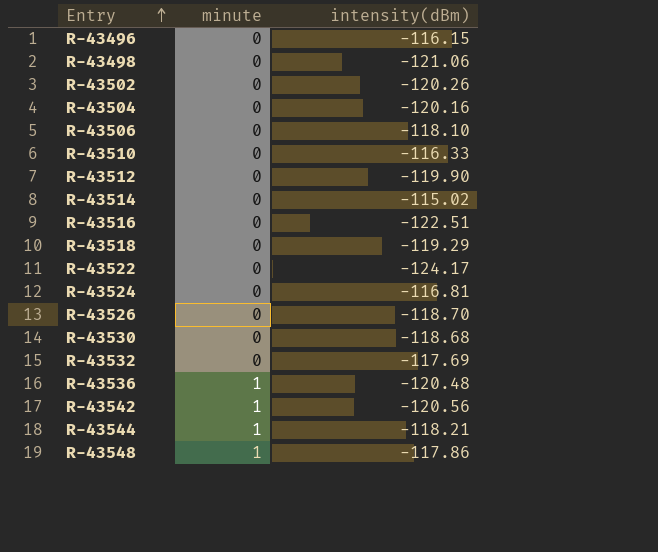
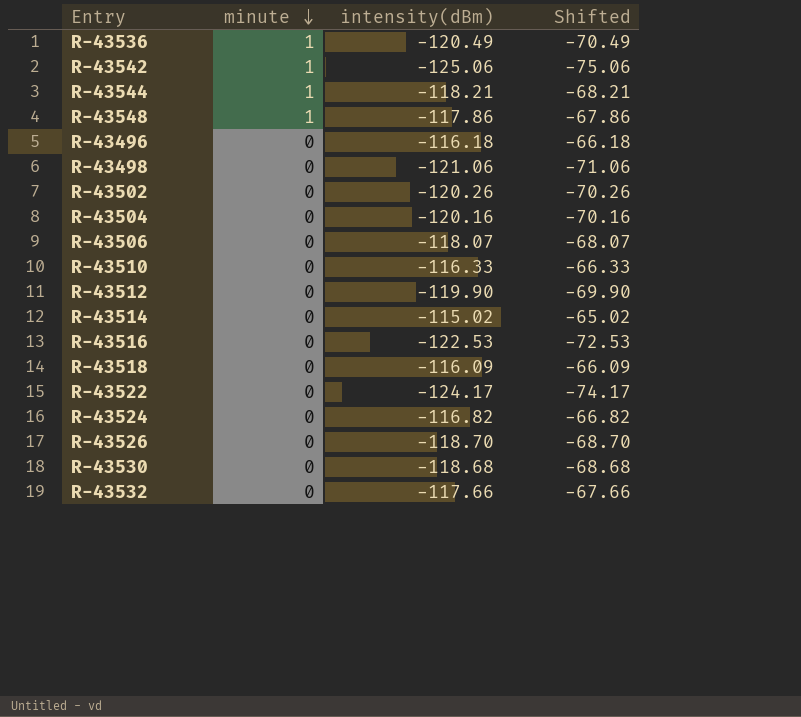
row order: Entry ascending -> minute descending
column Shifted | formula: none -> [intensity(dBm)] + 50
R-43536 | intensity(dBm): -120.48 -> -120.49
R-43542 | intensity(dBm): -120.56 -> -125.06
R-43496 | intensity(dBm): -116.15 -> -116.18
R-43506 | intensity(dBm): -118.10 -> -118.07
R-43516 | intensity(dBm): -122.51 -> -122.53
R-43518 | intensity(dBm): -119.29 -> -116.09
R-43524 | intensity(dBm): -116.81 -> -116.82
R-43532 | intensity(dBm): -117.69 -> -117.66

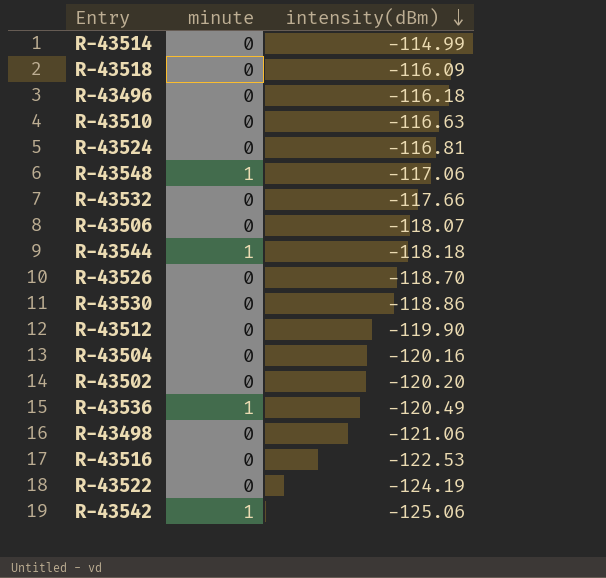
row order: minute descending -> intensity(dBm) descending
column Shifted | formula: [intensity(dBm)] + 50 -> none
R-43514 | intensity(dBm): -115.02 -> -114.99
R-43510 | intensity(dBm): -116.33 -> -116.63
R-43524 | intensity(dBm): -116.82 -> -116.81
R-43548 | intensity(dBm): -117.86 -> -117.06
R-43544 | intensity(dBm): -118.21 -> -118.18
R-43530 | intensity(dBm): -118.68 -> -118.86
R-43502 | intensity(dBm): -120.26 -> -120.20
R-43522 | intensity(dBm): -124.17 -> -124.19

